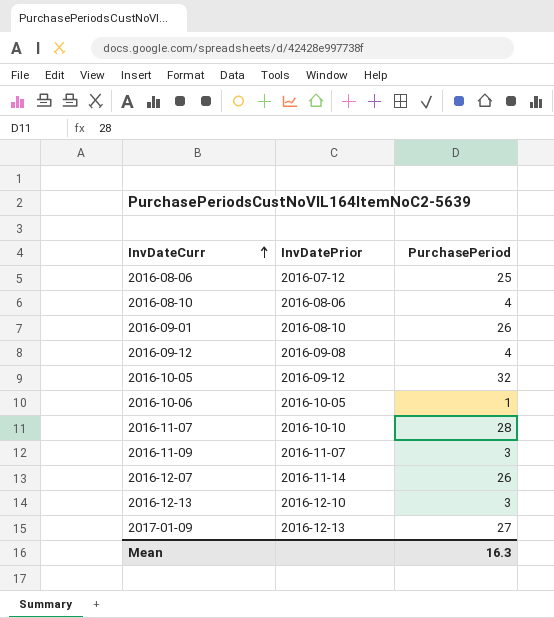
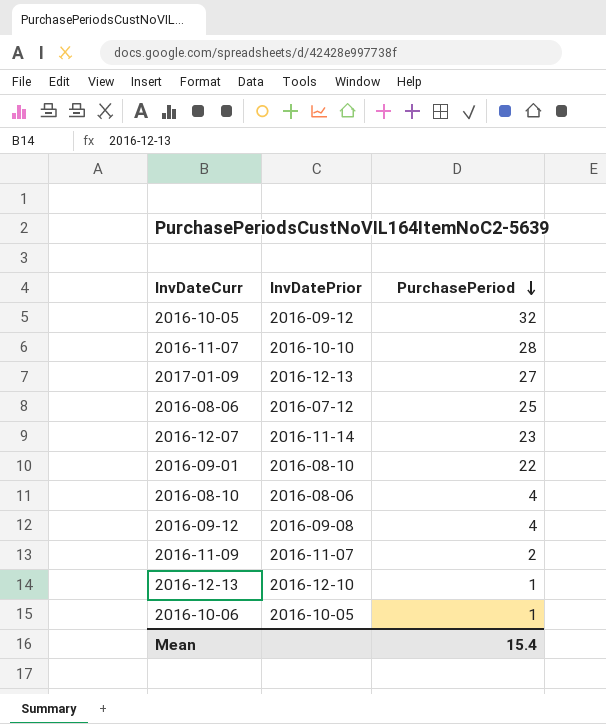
row order: InvDateCurr ascending -> PurchasePeriod descending
2016-12-07 | PurchasePeriod: 26 -> 23
2016-09-01 | PurchasePeriod: 26 -> 22
2016-11-09 | PurchasePeriod: 3 -> 2
2016-12-13 | PurchasePeriod: 3 -> 1
Mean | PurchasePeriod: 16.3 -> 15.4

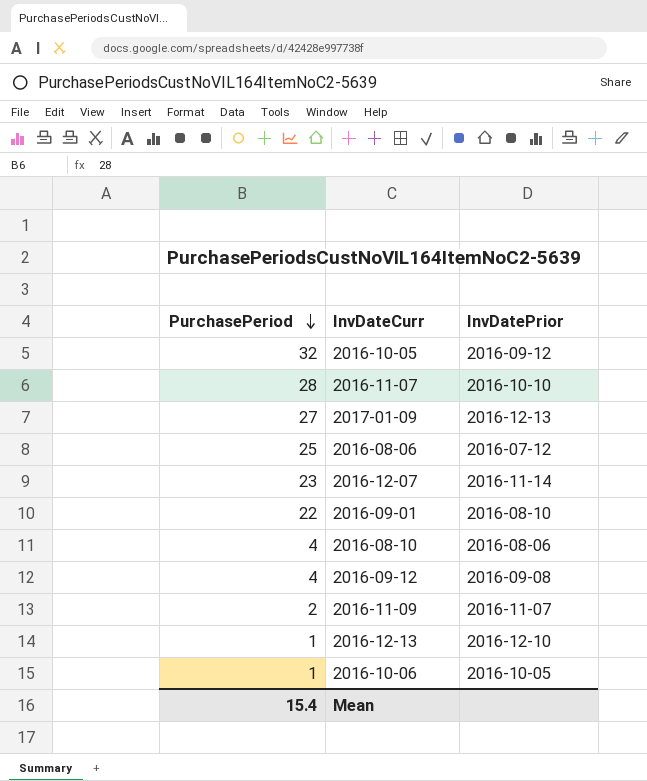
column PurchasePeriod | position: 3 -> 1

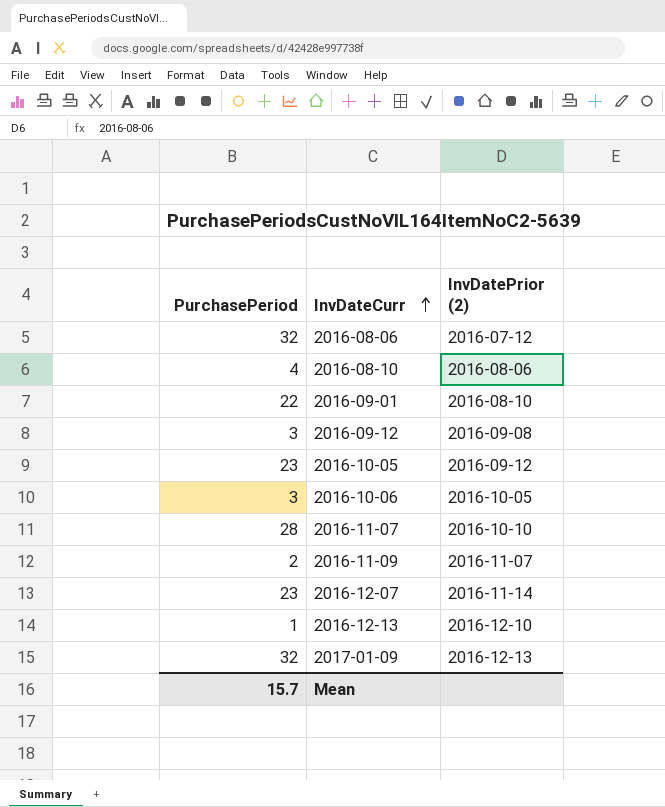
row order: PurchasePeriod descending -> InvDateCurr ascending
column name: InvDatePrior -> InvDatePrior (2)
2016-08-06 | PurchasePeriod: 25 -> 32
2016-09-12 | PurchasePeriod: 4 -> 3
2016-10-05 | PurchasePeriod: 32 -> 23
2016-10-06 | PurchasePeriod: 1 -> 3
2017-01-09 | PurchasePeriod: 27 -> 32
Mean | PurchasePeriod: 15.4 -> 15.7

